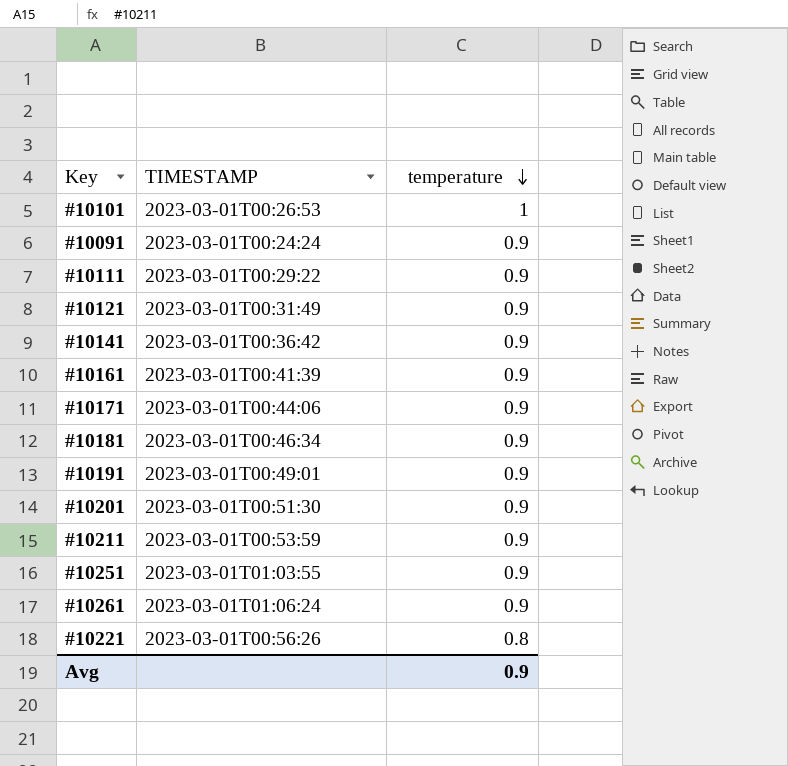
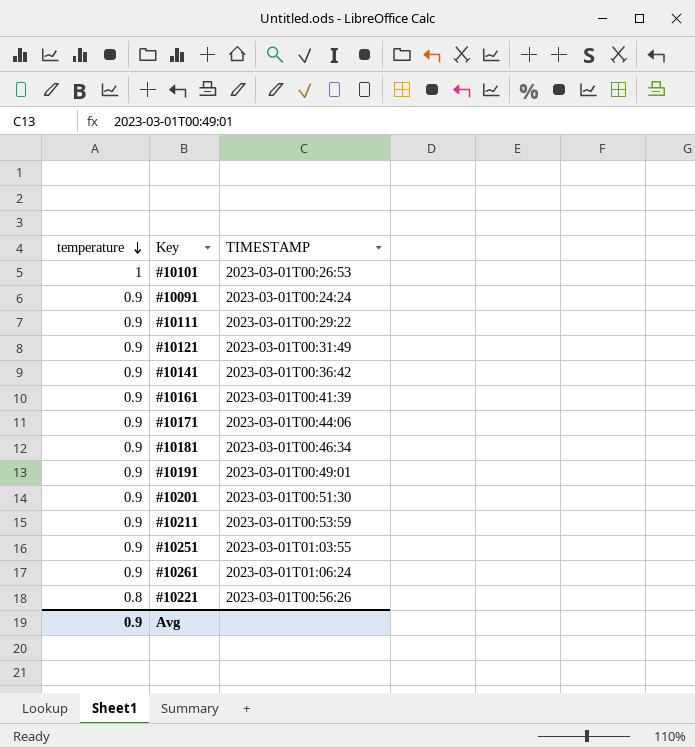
column temperature | position: 3 -> 1

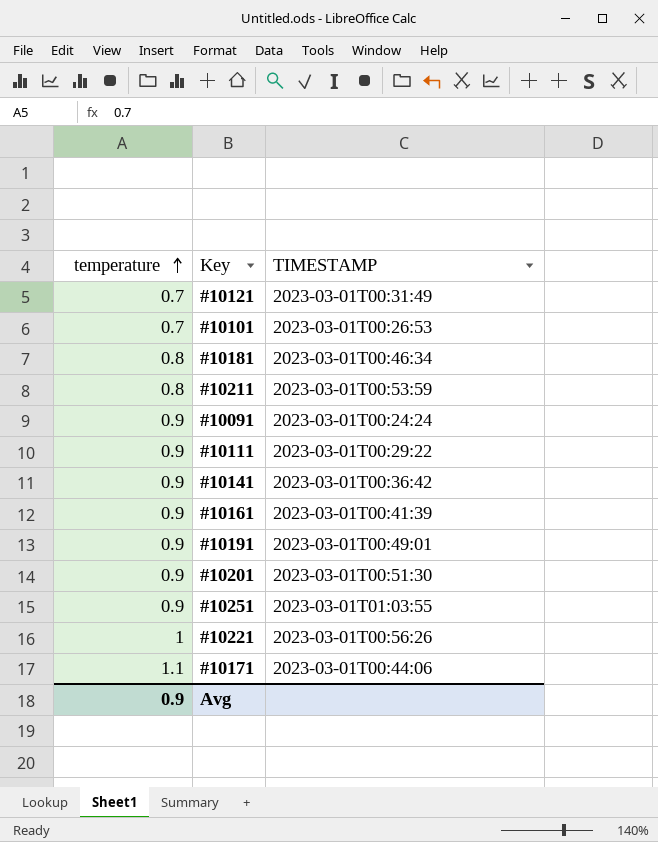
row order: temperature descending -> temperature ascending
row #10261: 0.9 | 2023-03-01T01:06:24 -> none
#10121 | temperature: 0.9 -> 0.7
#10101 | temperature: 1 -> 0.7
#10181 | temperature: 0.9 -> 0.8
#10211 | temperature: 0.9 -> 0.8
#10221 | temperature: 0.8 -> 1
#10171 | temperature: 0.9 -> 1.1

